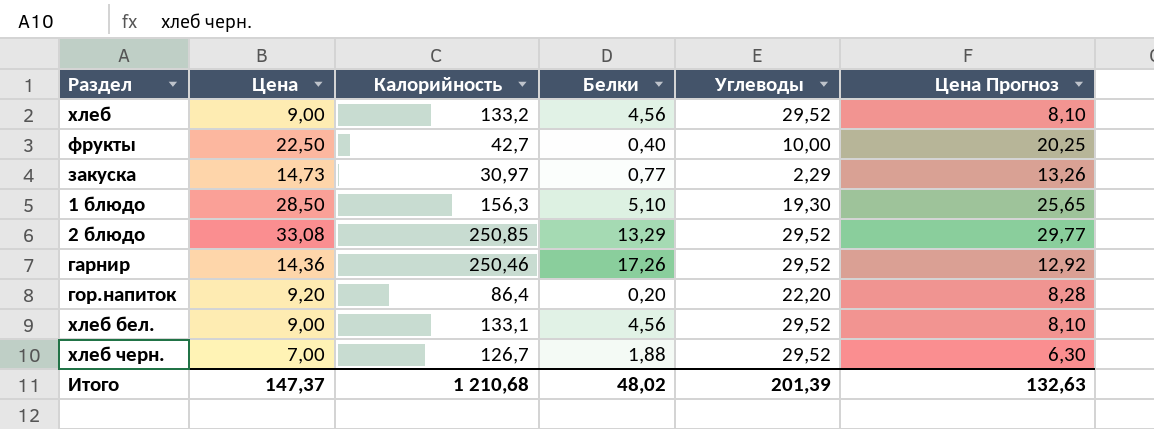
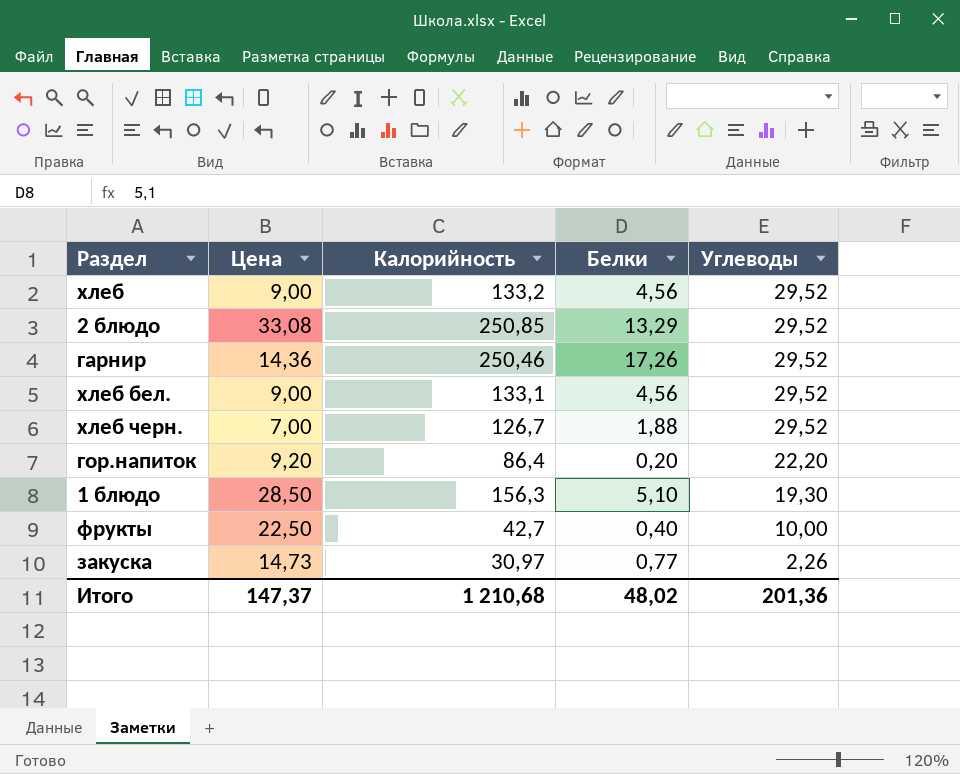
row order: none -> Углеводы descending
column Цена Прогноз | formula: [Цена] * 0,9 -> none
закуска | Углеводы: 2,29 -> 2,26
Итого | Углеводы: 201,39 -> 201,36

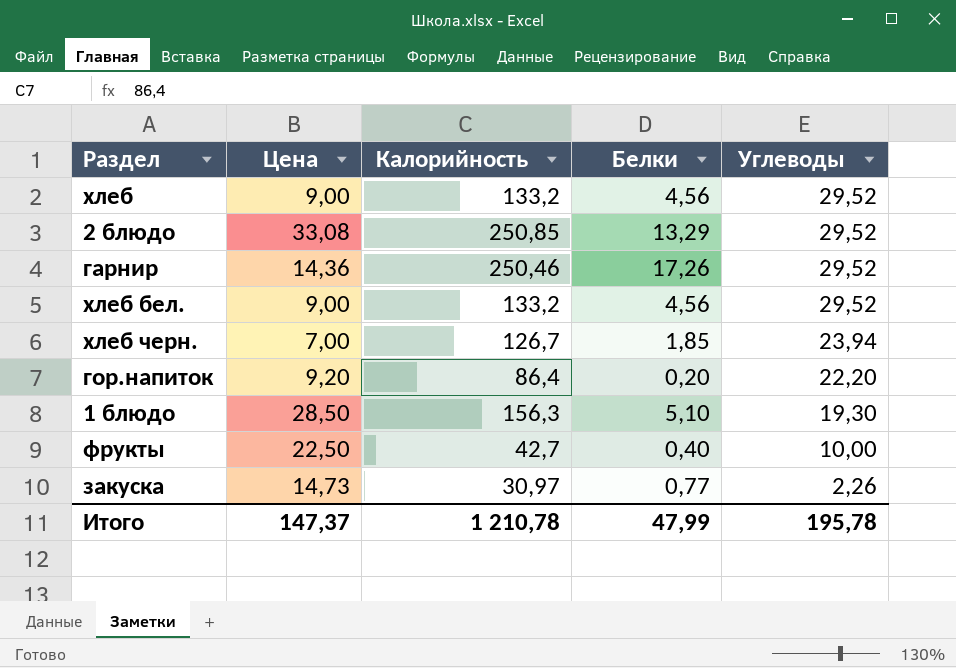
хлеб бел. | Калорийность: 133,1 -> 133,2
хлеб черн. | Белки: 1,88 -> 1,85
хлеб черн. | Углеводы: 29,52 -> 23,94
Итого | Калорийность: 1 210,68 -> 1 210,78
Итого | Белки: 48,02 -> 47,99
Итого | Углеводы: 201,36 -> 195,78

